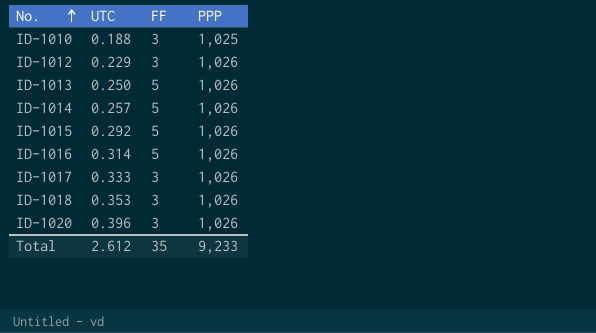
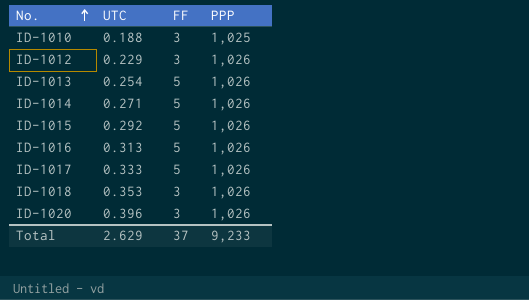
ID-1013 | UTC: 0.250 -> 0.254
ID-1014 | UTC: 0.257 -> 0.271
ID-1016 | UTC: 0.314 -> 0.313
ID-1017 | FF: 3 -> 5
Total | UTC: 2.612 -> 2.629
Total | FF: 35 -> 37

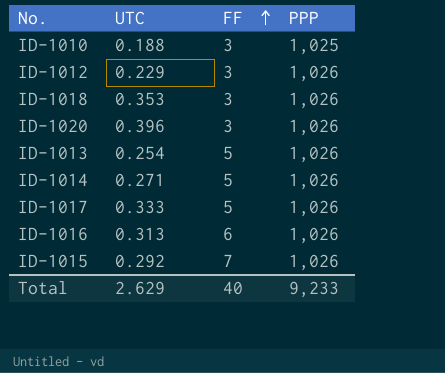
row order: No. ascending -> FF ascending
ID-1016 | FF: 5 -> 6
ID-1015 | FF: 5 -> 7
Total | FF: 37 -> 40

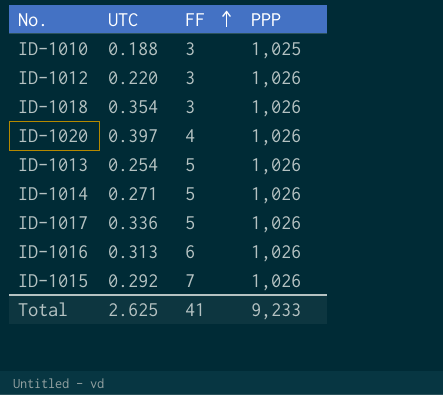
ID-1012 | UTC: 0.229 -> 0.220
ID-1018 | UTC: 0.353 -> 0.354
ID-1020 | UTC: 0.396 -> 0.397
ID-1020 | FF: 3 -> 4
ID-1017 | UTC: 0.333 -> 0.336
Total | UTC: 2.629 -> 2.625
Total | FF: 40 -> 41

